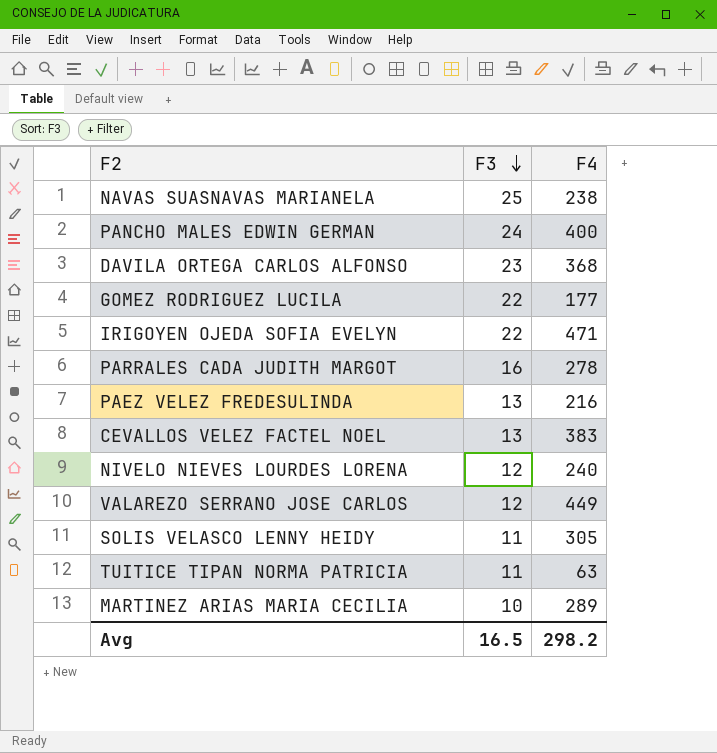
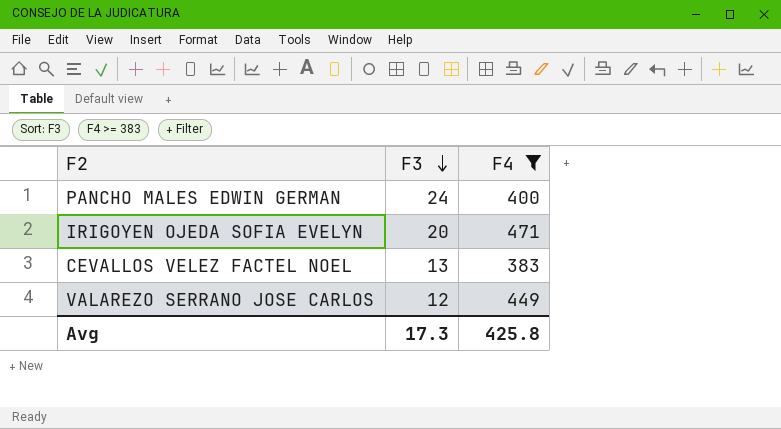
filter: none -> F4 >= 383
IRIGOYEN OJEDA SOFIA EVELYN | F3: 22 -> 20
Avg | F3: 16.5 -> 17.3
Avg | F4: 298.2 -> 425.8

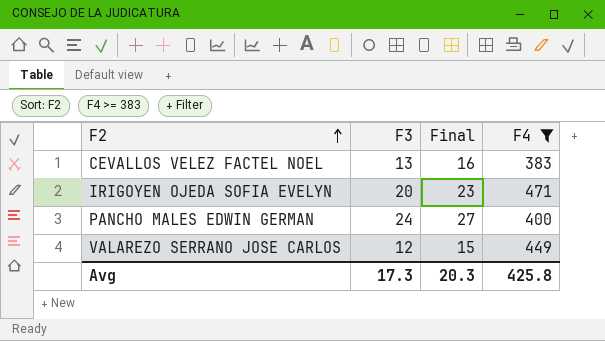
row order: F3 descending -> F2 ascending
column Final | formula: none -> [F3] + 3

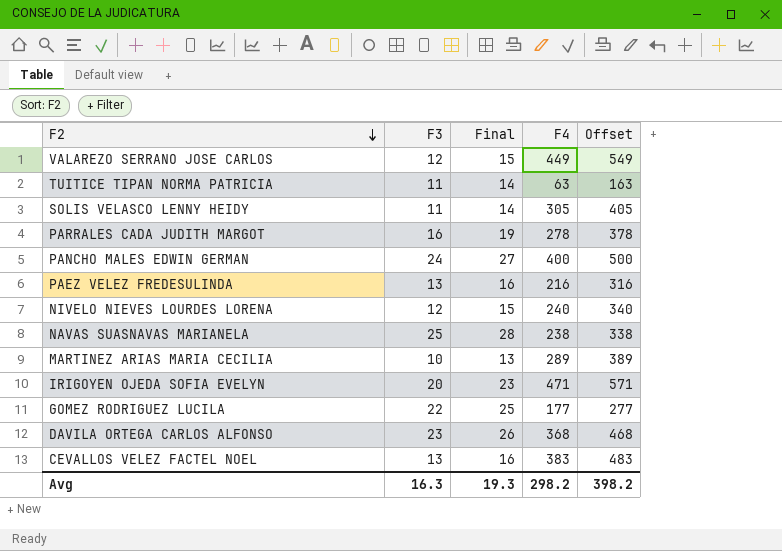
filter: F4 >= 383 -> none
row order: F2 ascending -> F2 descending
column Offset | formula: none -> [F4] + 100
Avg | F3: 17.3 -> 16.3
Avg | Final: 20.3 -> 19.3
Avg | F4: 425.8 -> 298.2

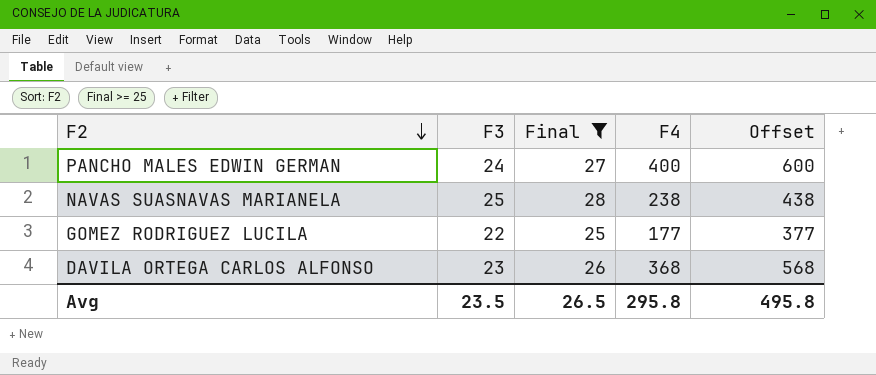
filter: none -> Final >= 25
column Offset | formula: [F4] + 100 -> [F4] + 200
Avg | F3: 16.3 -> 23.5
Avg | Final: 19.3 -> 26.5
Avg | F4: 298.2 -> 295.8
Avg | Offset: 398.2 -> 495.8

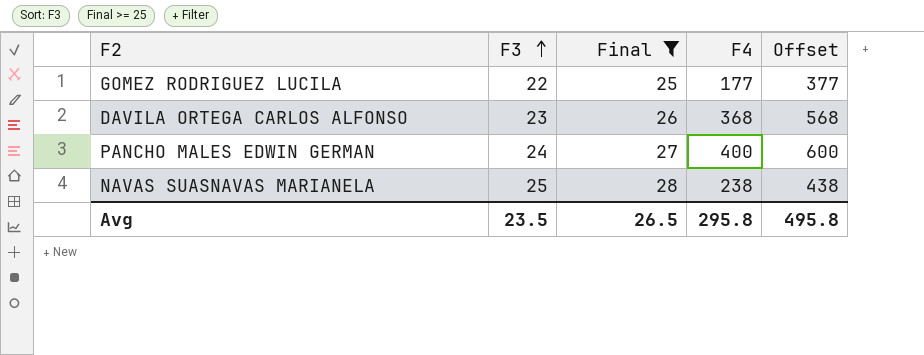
row order: F2 descending -> F3 ascending

